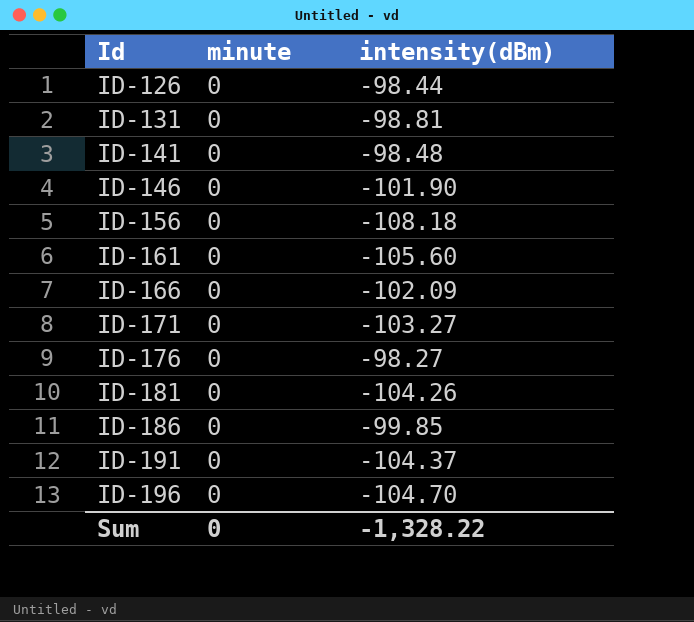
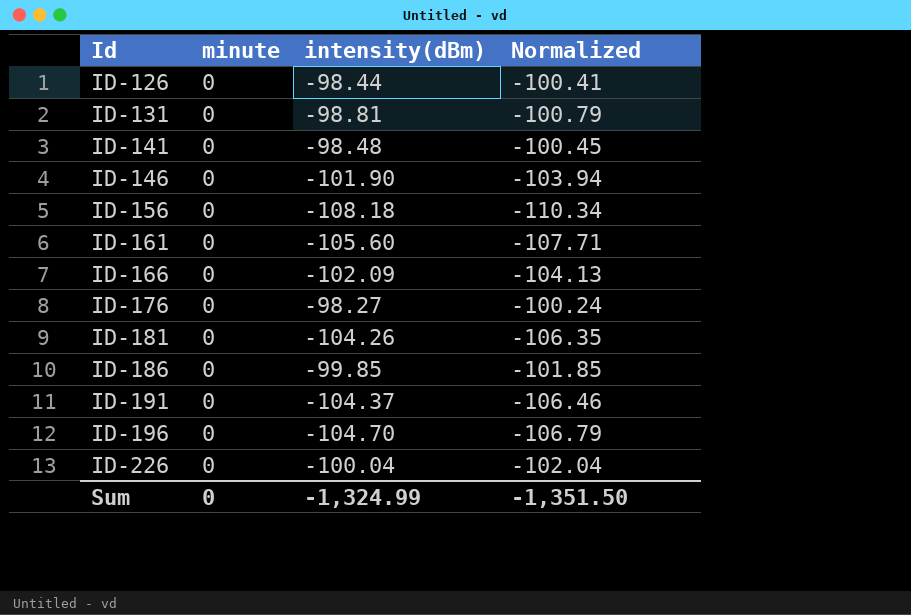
column Normalized | formula: none -> [intensity(dBm)] * 1.02
row ID-171: 0 | -103.27 -> none
row ID-226: none -> 0 | -100.04 | -102.04
Sum | intensity(dBm): -1,328.22 -> -1,324.99

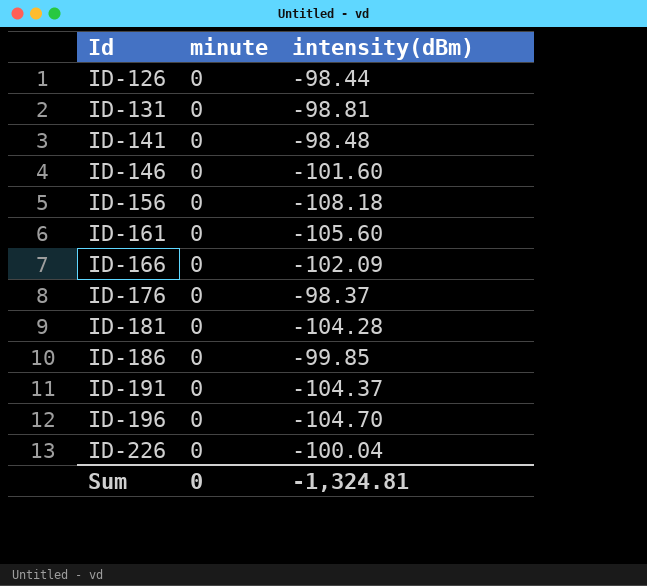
column Normalized | formula: [intensity(dBm)] * 1.02 -> none
ID-146 | intensity(dBm): -101.90 -> -101.60
ID-176 | intensity(dBm): -98.27 -> -98.37
ID-181 | intensity(dBm): -104.26 -> -104.28
Sum | intensity(dBm): -1,324.99 -> -1,324.81

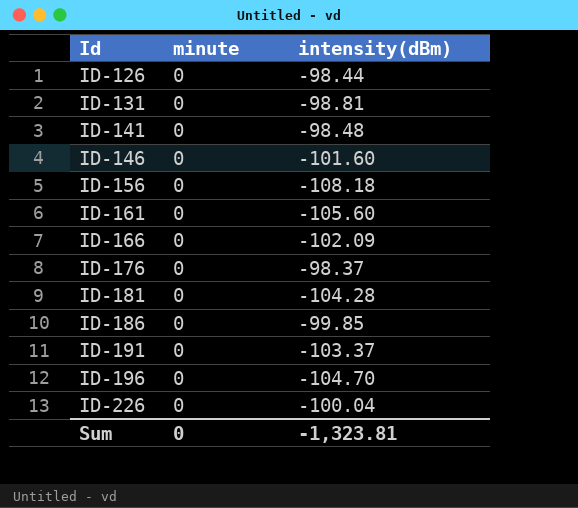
ID-191 | intensity(dBm): -104.37 -> -103.37
Sum | intensity(dBm): -1,324.81 -> -1,323.81

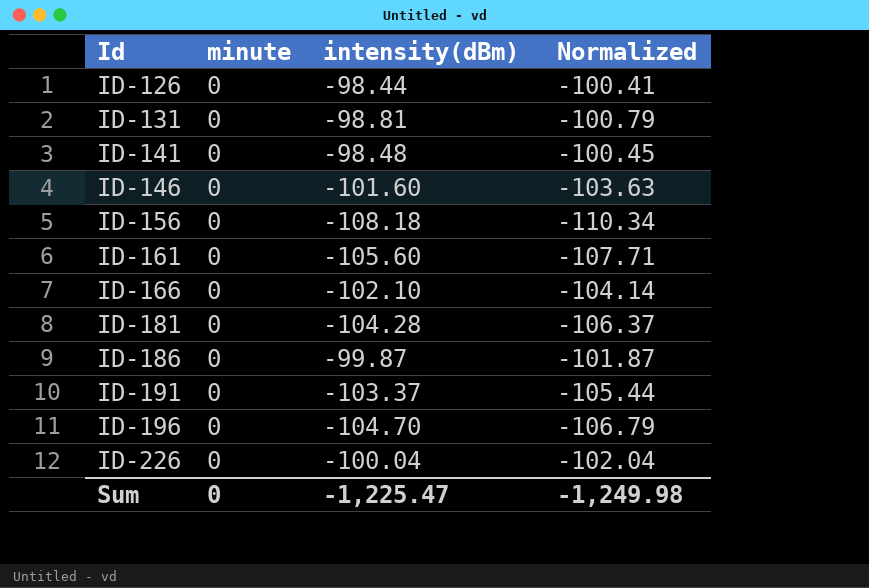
column Normalized | formula: none -> [intensity(dBm)] * 1.02
row ID-176: 0 | -98.37 -> none
ID-166 | intensity(dBm): -102.09 -> -102.10
ID-186 | intensity(dBm): -99.85 -> -99.87
Sum | intensity(dBm): -1,323.81 -> -1,225.47

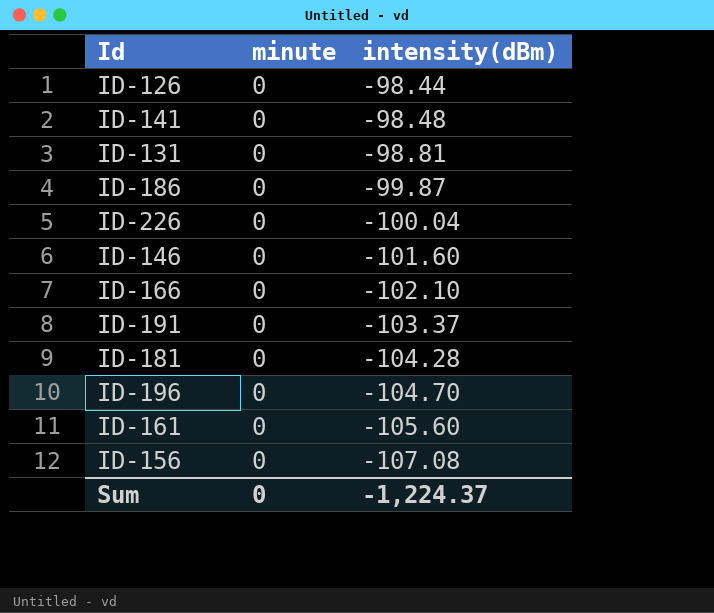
row order: Id ascending -> intensity(dBm) descending
column Normalized | formula: [intensity(dBm)] * 1.02 -> none
ID-156 | intensity(dBm): -108.18 -> -107.08
Sum | intensity(dBm): -1,225.47 -> -1,224.37

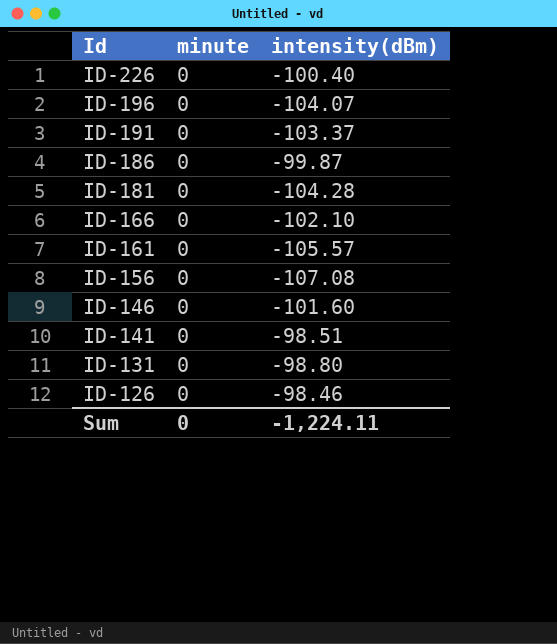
row order: intensity(dBm) descending -> Id descending
ID-226 | intensity(dBm): -100.04 -> -100.40
ID-196 | intensity(dBm): -104.70 -> -104.07
ID-161 | intensity(dBm): -105.60 -> -105.57
ID-141 | intensity(dBm): -98.48 -> -98.51
ID-131 | intensity(dBm): -98.81 -> -98.80
ID-126 | intensity(dBm): -98.44 -> -98.46
Sum | intensity(dBm): -1,224.37 -> -1,224.11

